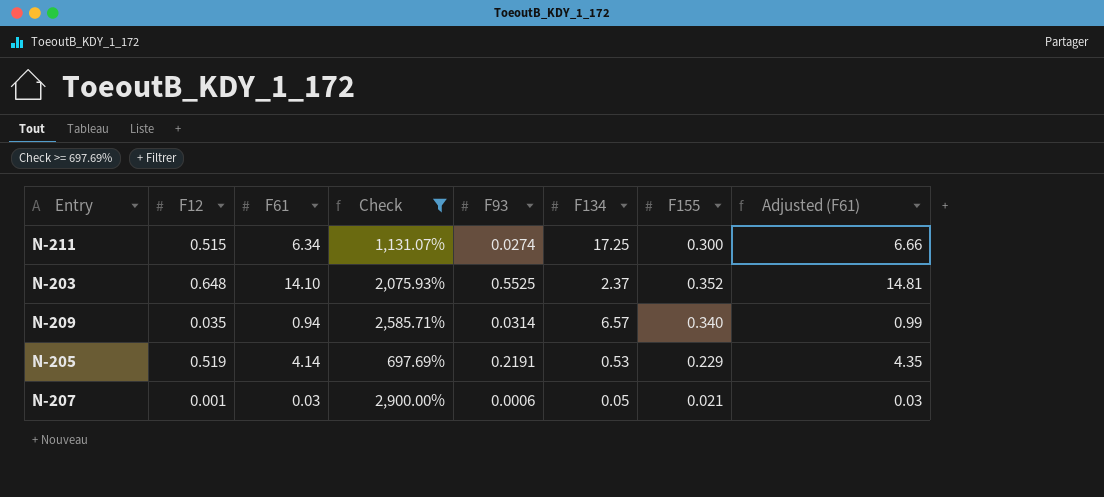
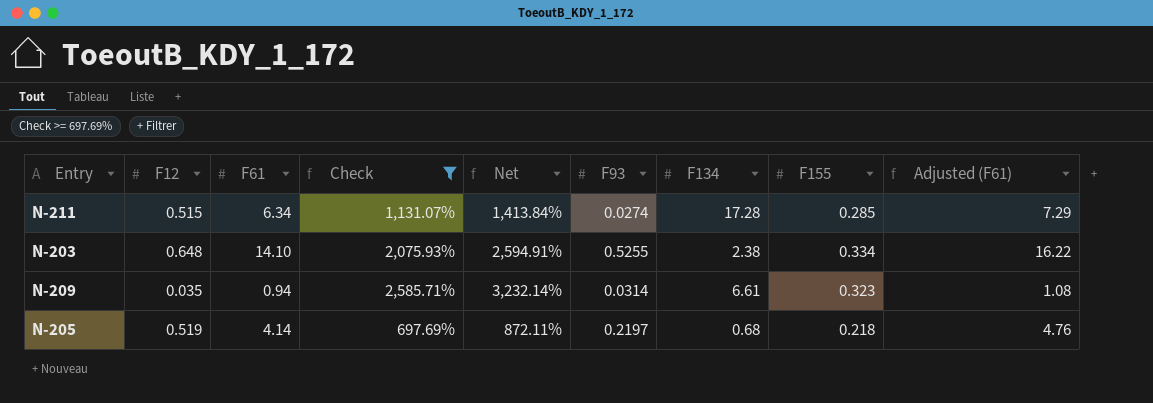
column Net | formula: none -> [Check] * 1.25
column Adjusted (F61) | formula: [F61] * 1.05 -> [F61] * 1.15
row N-207: 0.001 | 0.03 | 2,900.00% | 0.0006 | 0.05 | 0.021 | 0.03 -> none
N-211 | F134: 17.25 -> 17.28
N-211 | F155: 0.300 -> 0.285
N-203 | F93: 0.5525 -> 0.5255
N-203 | F134: 2.37 -> 2.38
N-203 | F155: 0.352 -> 0.334
N-209 | F134: 6.57 -> 6.61
N-209 | F155: 0.340 -> 0.323
N-205 | F93: 0.2191 -> 0.2197
N-205 | F134: 0.53 -> 0.68
N-205 | F155: 0.229 -> 0.218

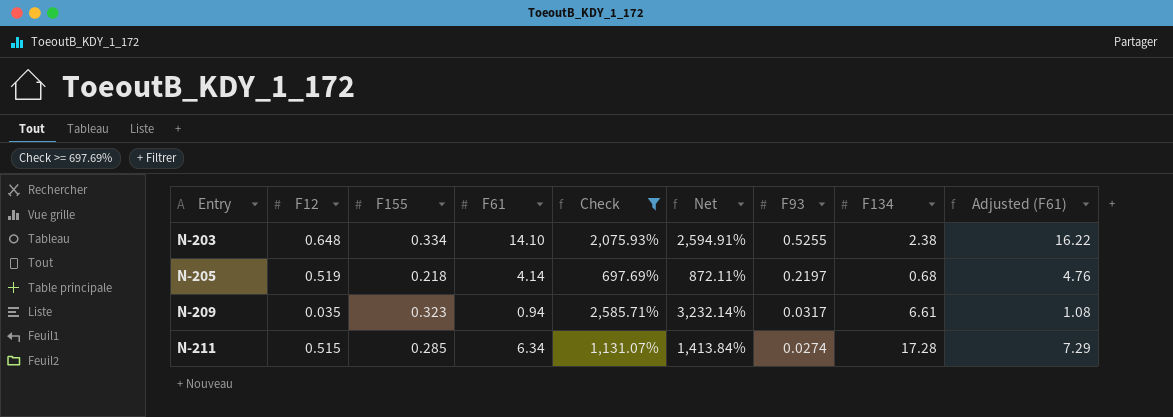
row order: none -> Entry ascending
column F155 | position: 8 -> 3
N-209 | F93: 0.0314 -> 0.0317

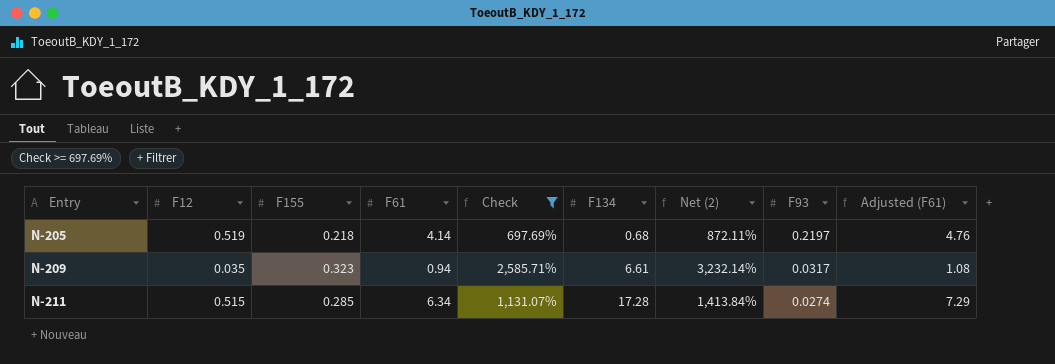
column F134 | position: 8 -> 6
column name: Net -> Net (2)
row N-203: 0.648 | 0.334 | 14.10 | 2,075.93% | 2,594.91% | 0.5255 | 2.38 | 16.22 -> none

